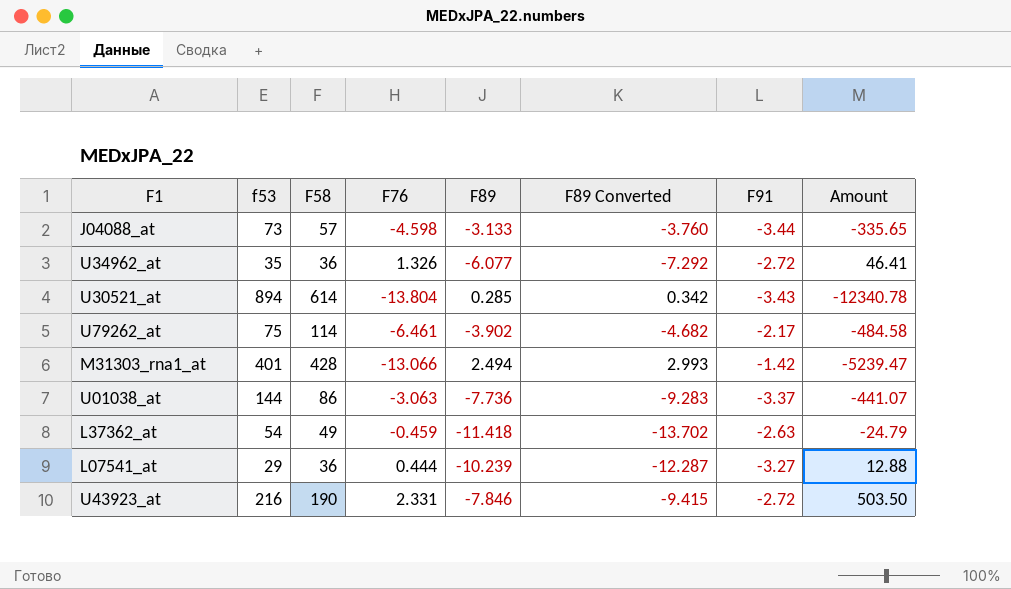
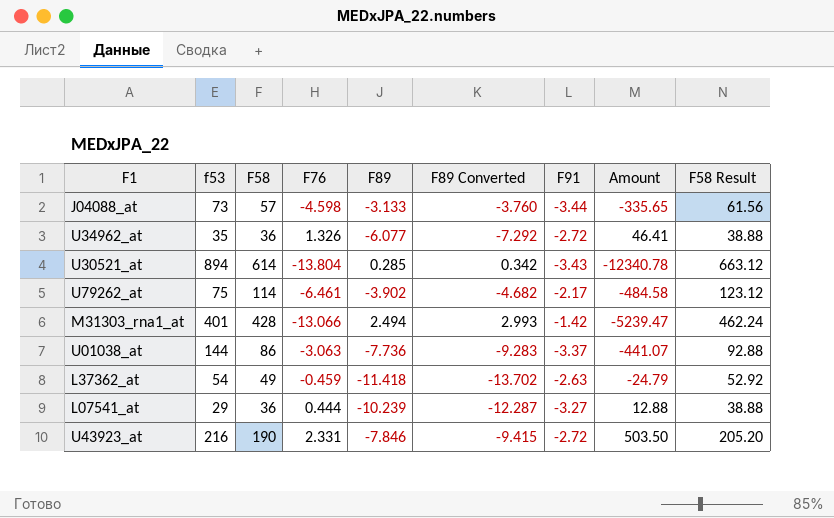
column F58 Result | formula: none -> [F58] * 1.08

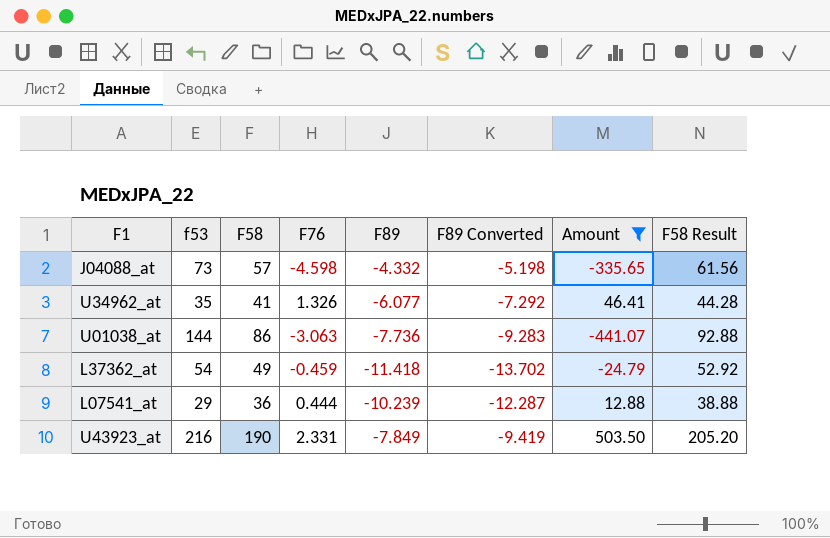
filter: none -> Amount >= -441.07
column F91 | position: 7 -> none
J04088_at | F89: -3.133 -> -4.332
J04088_at | F89 Converted: -3.760 -> -5.198
U34962_at | F58: 36 -> 41
U34962_at | F58 Result: 38.88 -> 44.28
U43923_at | F89: -7.846 -> -7.849
U43923_at | F89 Converted: -9.415 -> -9.419

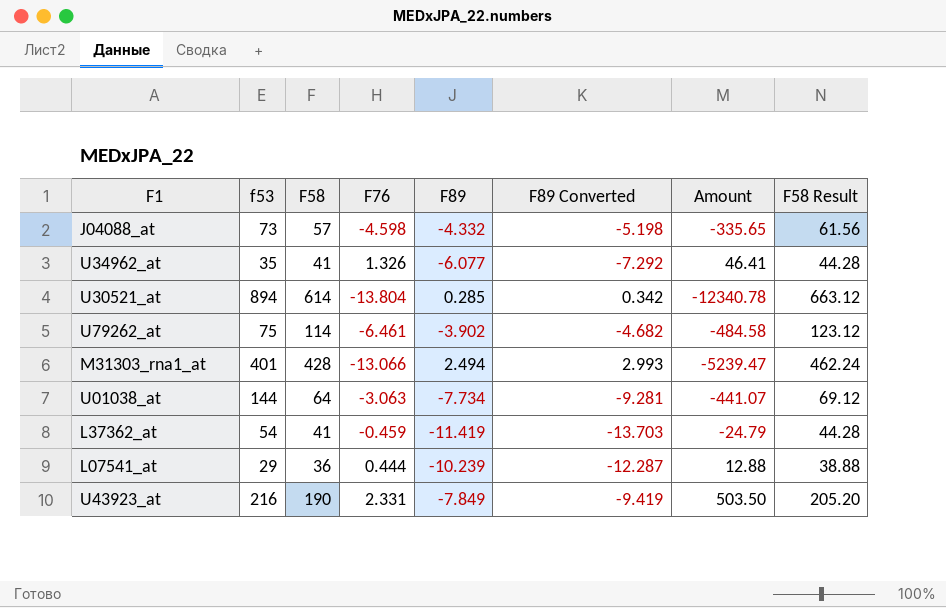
filter: Amount >= -441.07 -> none
U01038_at | F58: 86 -> 64
U01038_at | F89: -7.736 -> -7.734
U01038_at | F89 Converted: -9.283 -> -9.281
U01038_at | F58 Result: 92.88 -> 69.12
L37362_at | F58: 49 -> 41
L37362_at | F89: -11.418 -> -11.419
L37362_at | F89 Converted: -13.702 -> -13.703
L37362_at | F58 Result: 52.92 -> 44.28

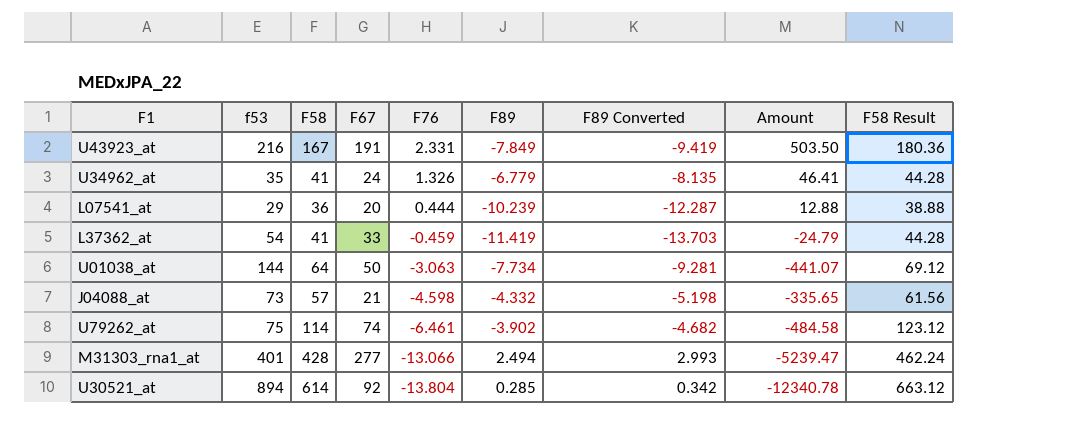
row order: none -> F76 descending
column F67 | position: none -> 4
U43923_at | F58: 190 -> 167
U43923_at | F58 Result: 205.20 -> 180.36
U34962_at | F89: -6.077 -> -6.779
U34962_at | F89 Converted: -7.292 -> -8.135

